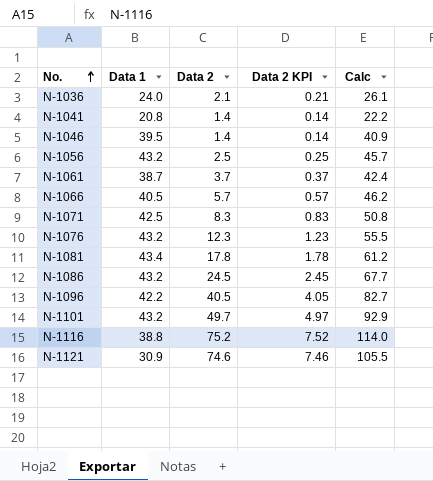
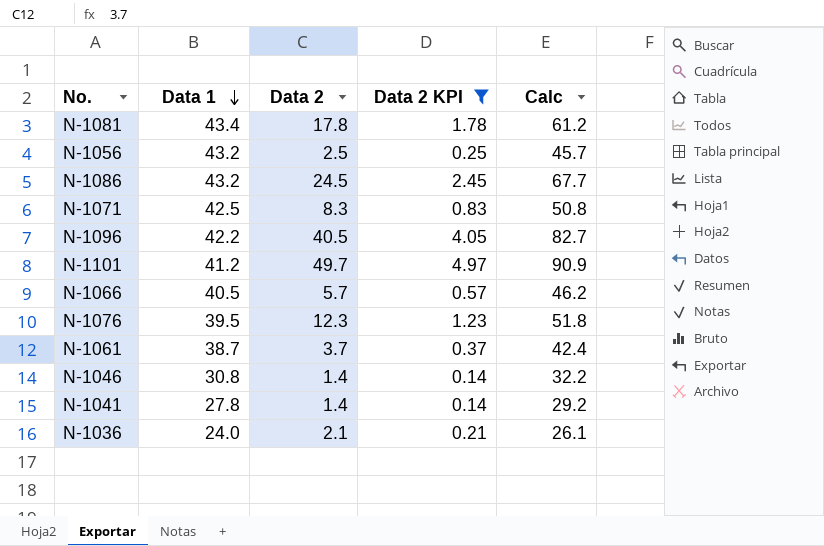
filter: none -> Data 2 KPI <= 4.97
row order: No. ascending -> Data 1 descending
N-1101 | Data 1: 43.2 -> 41.2
N-1101 | Calc: 92.9 -> 90.9
N-1076 | Data 1: 43.2 -> 39.5
N-1076 | Calc: 55.5 -> 51.8
N-1046 | Data 1: 39.5 -> 30.8
N-1046 | Calc: 40.9 -> 32.2
N-1041 | Data 1: 20.8 -> 27.8
N-1041 | Calc: 22.2 -> 29.2

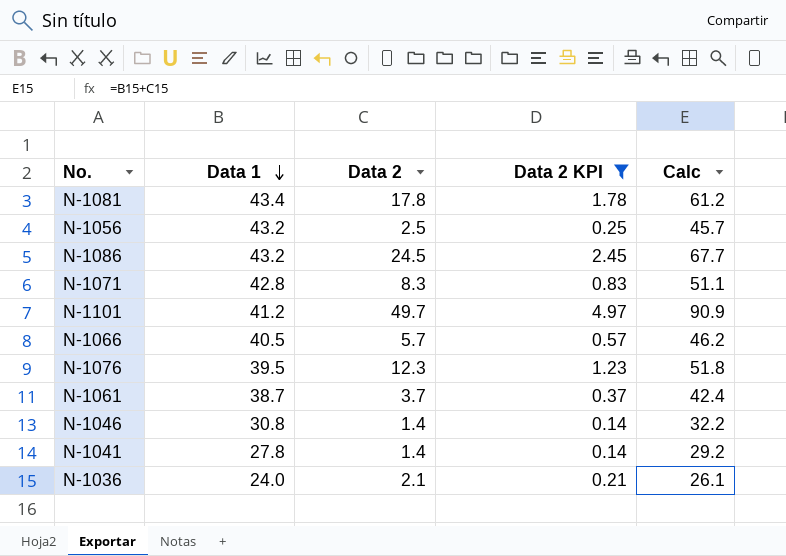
row N-1096: 42.2 | 40.5 | 4.05 | 82.7 -> none
N-1071 | Data 1: 42.5 -> 42.8
N-1071 | Calc: 50.8 -> 51.1

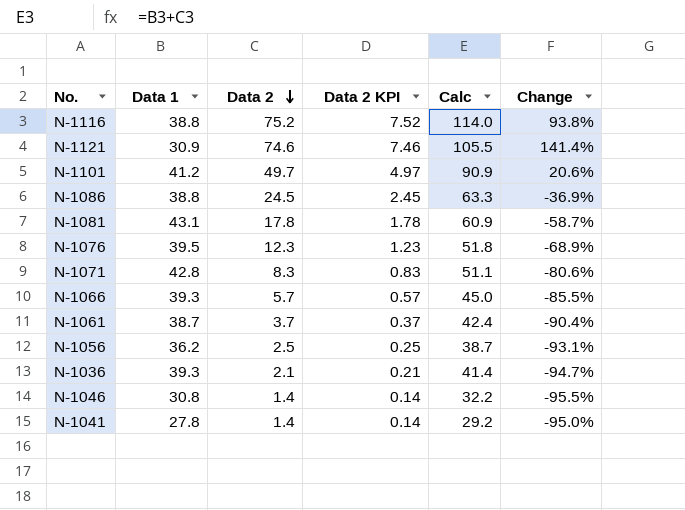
filter: Data 2 KPI <= 4.97 -> none
row order: Data 1 descending -> Data 2 descending
column Change | formula: none -> ([Data 2] - [Data 1]) / [Data 1]
N-1086 | Data 1: 43.2 -> 38.8
N-1086 | Calc: 67.7 -> 63.3
N-1081 | Data 1: 43.4 -> 43.1
N-1081 | Calc: 61.2 -> 60.9
N-1066 | Data 1: 40.5 -> 39.3
N-1066 | Calc: 46.2 -> 45.0
N-1056 | Data 1: 43.2 -> 36.2
N-1056 | Calc: 45.7 -> 38.7
N-1036 | Data 1: 24.0 -> 39.3
N-1036 | Calc: 26.1 -> 41.4

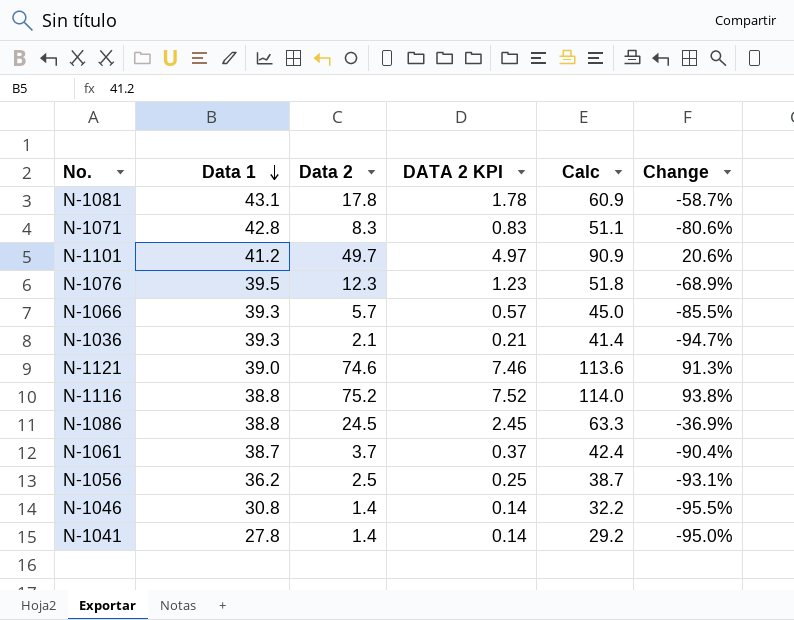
row order: Data 2 descending -> Data 1 descending
column name: Data 2 KPI -> DATA 2 KPI
N-1121 | Data 1: 30.9 -> 39.0
N-1121 | Calc: 105.5 -> 113.6
N-1121 | Change: 141.4% -> 91.3%

